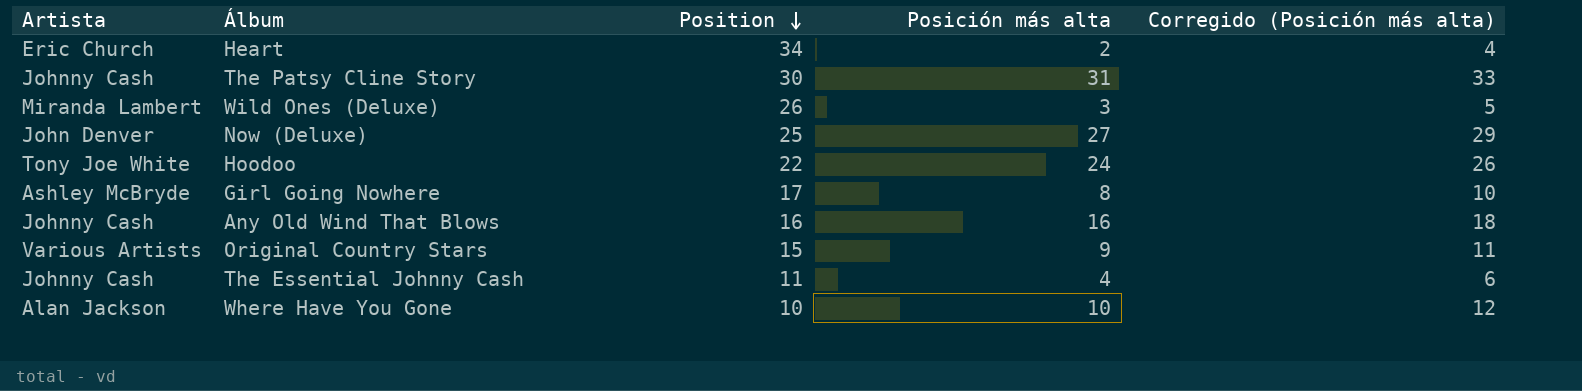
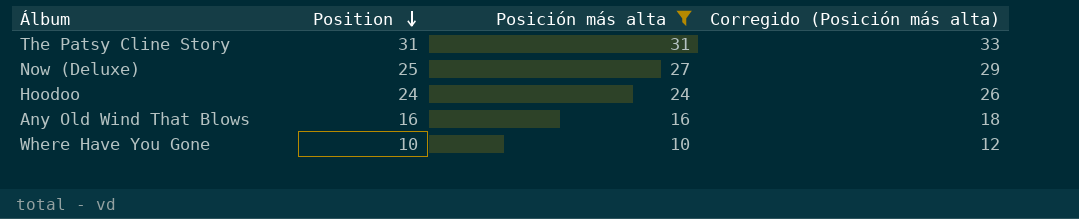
filter: none -> Posición más alta >= 10
column Artista | position: 1 -> none
The Patsy Cline Story | Position: 30 -> 31
Hoodoo | Position: 22 -> 24

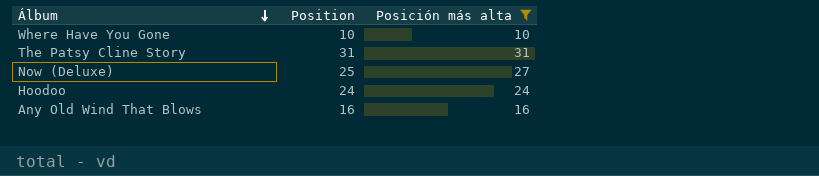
row order: Position descending -> Álbum descending
column Corregido (Posición más alta) | formula: [Posición más alta] + 2 -> none

